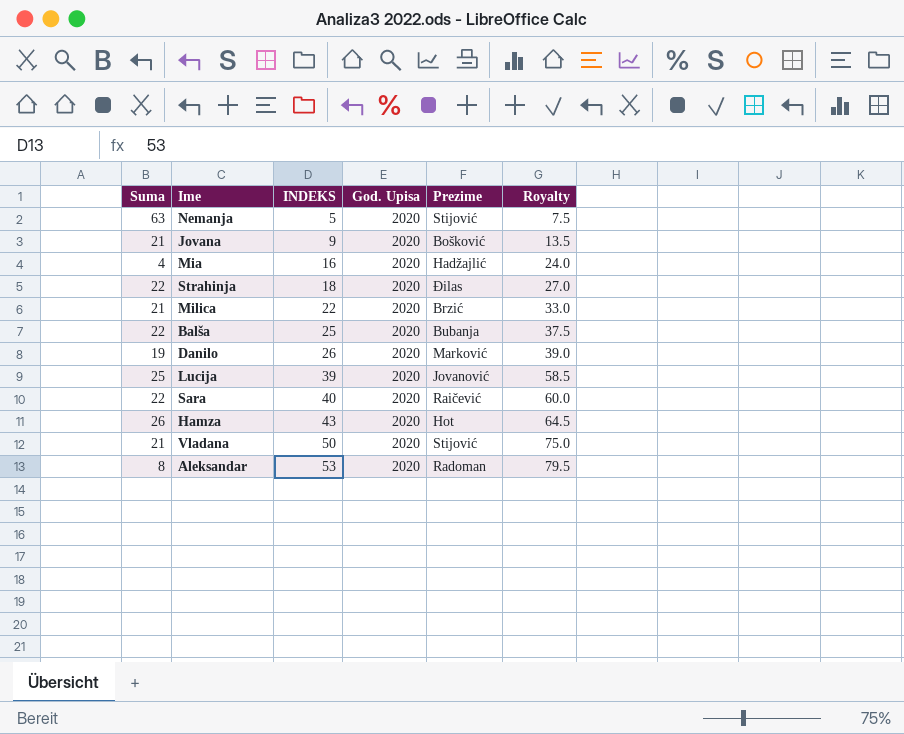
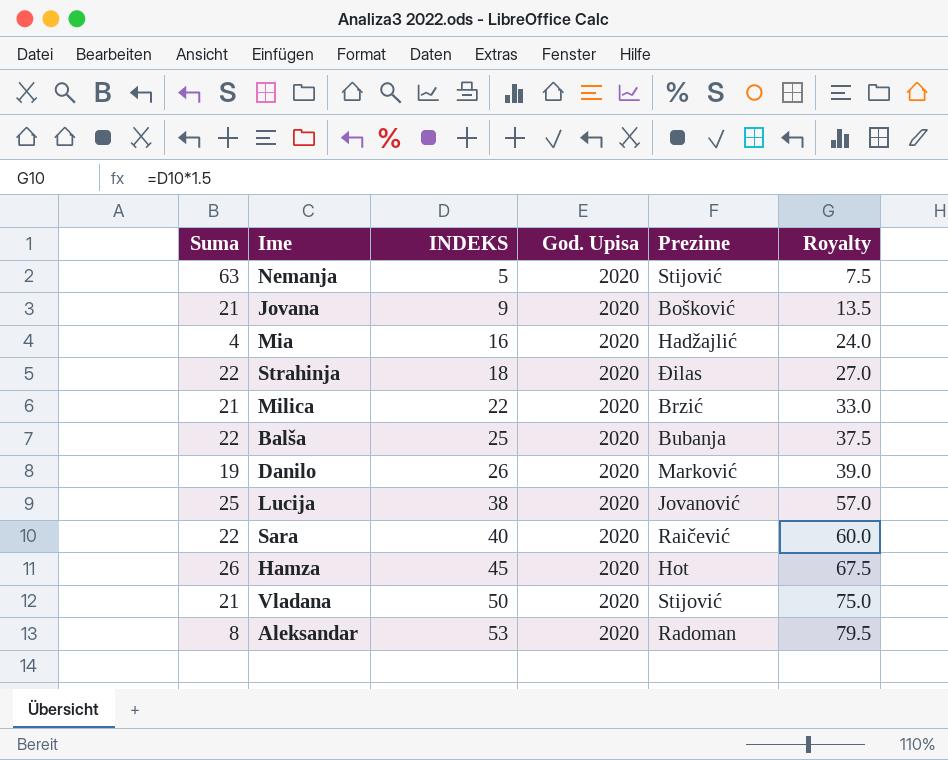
Lucija | INDEKS: 39 -> 38
Lucija | Royalty: 58.5 -> 57.0
Hamza | INDEKS: 43 -> 45
Hamza | Royalty: 64.5 -> 67.5

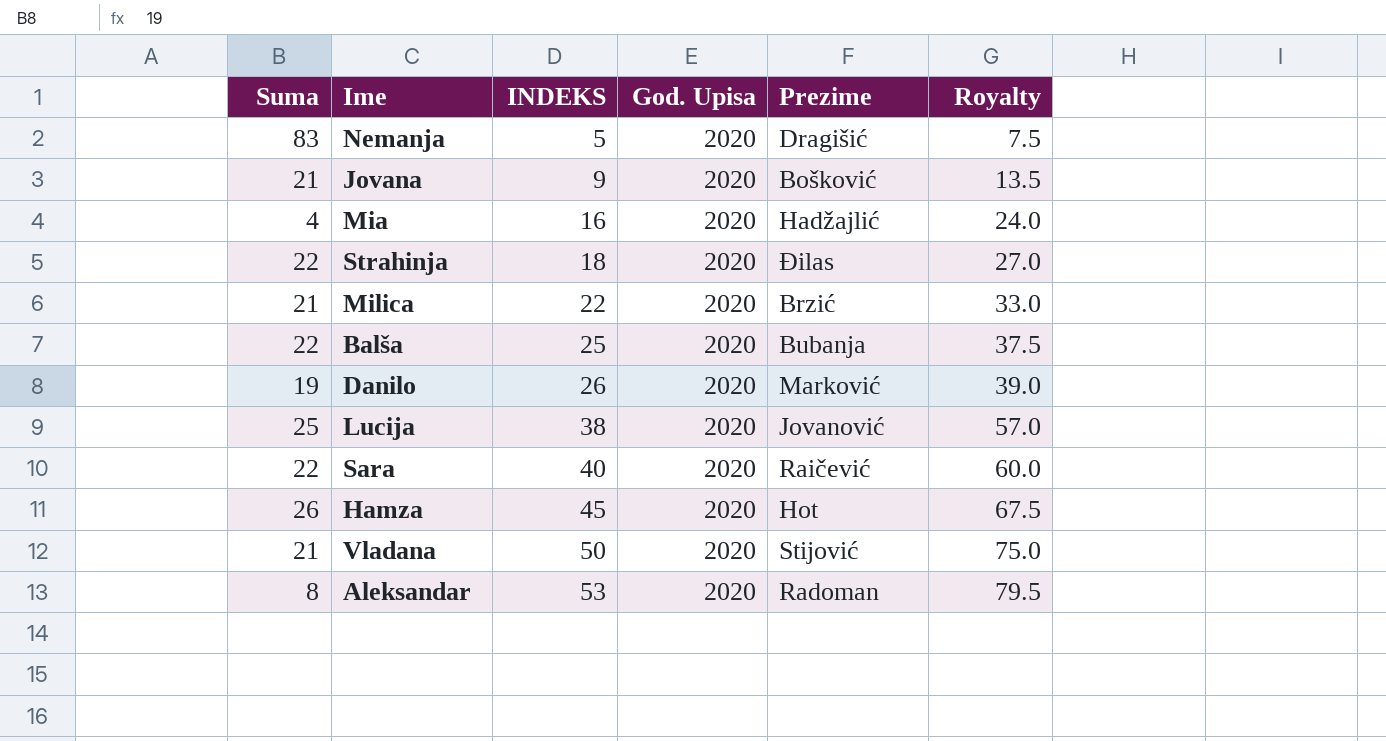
Nemanja | Suma: 63 -> 83
Nemanja | Prezime: Stijović -> Dragišić

